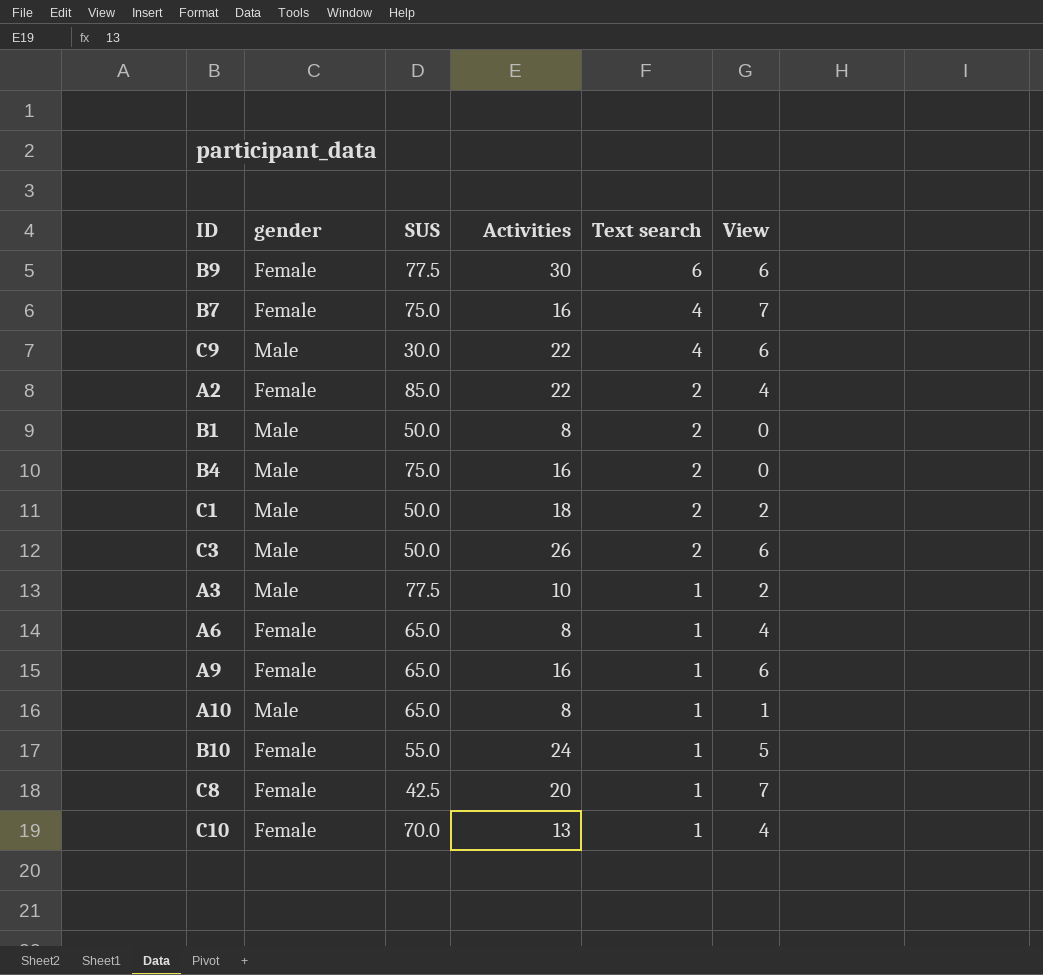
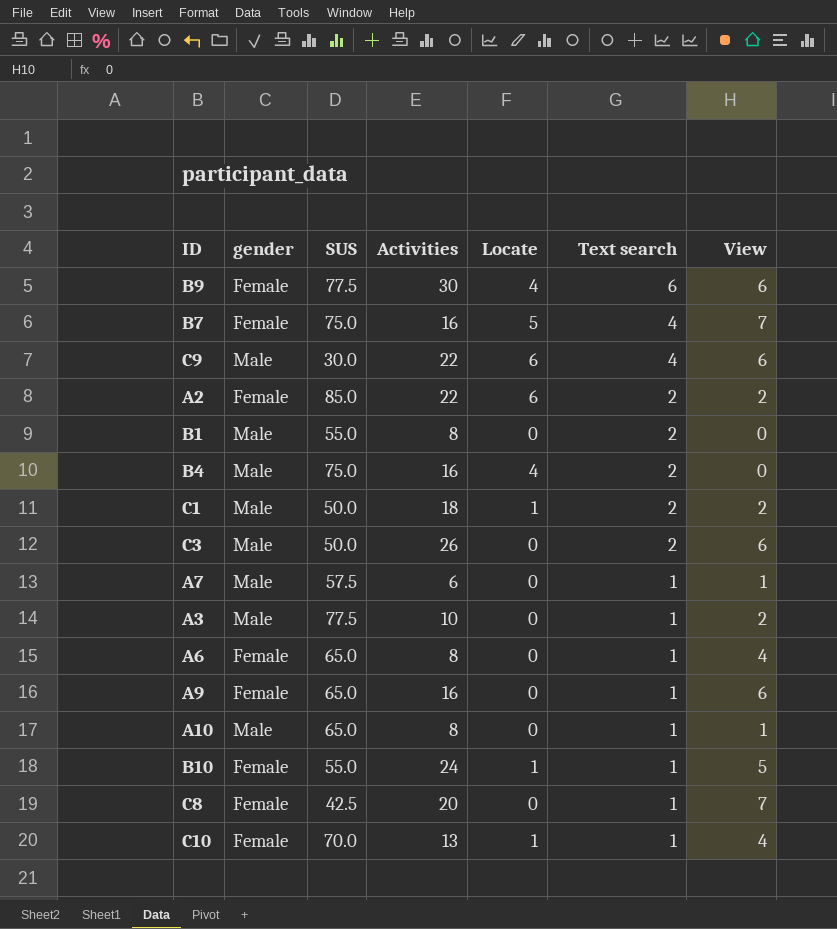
column Locate | position: none -> 5
A2 | View: 4 -> 2
B1 | SUS: 50.0 -> 55.0
row A7: none -> Male | 57.5 | 6 | 0 | 1 | 1

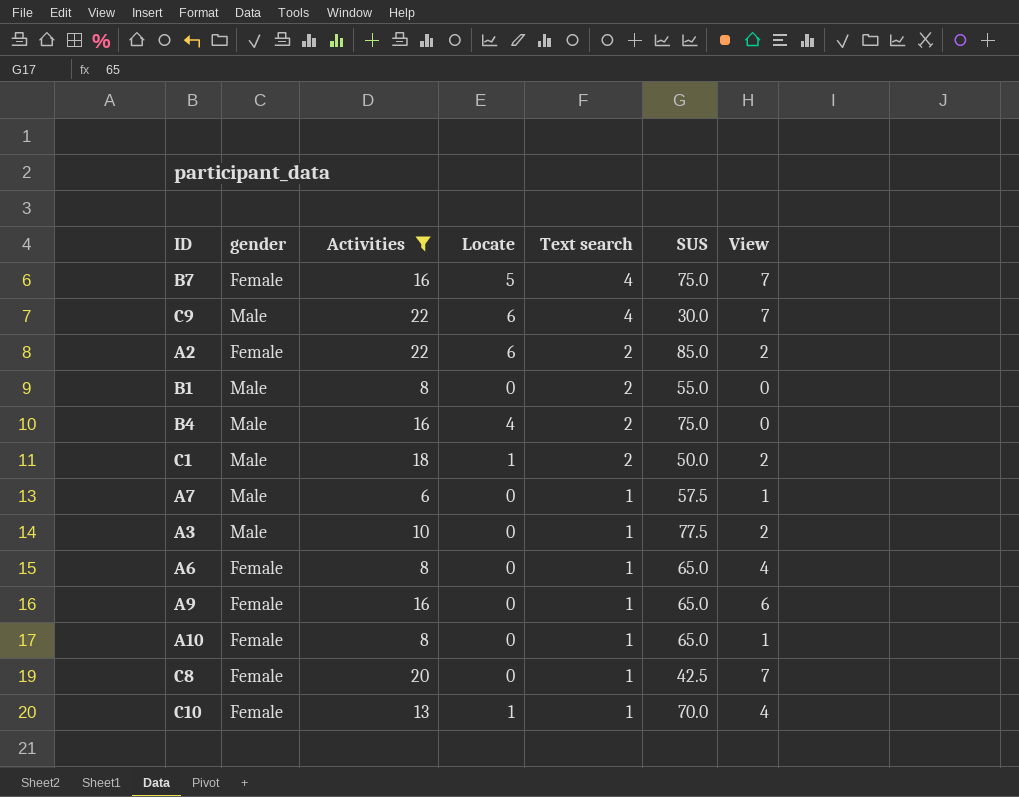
filter: none -> Activities <= 22
column SUS | position: 3 -> 6
C9 | View: 6 -> 7
A10 | gender: Male -> Female

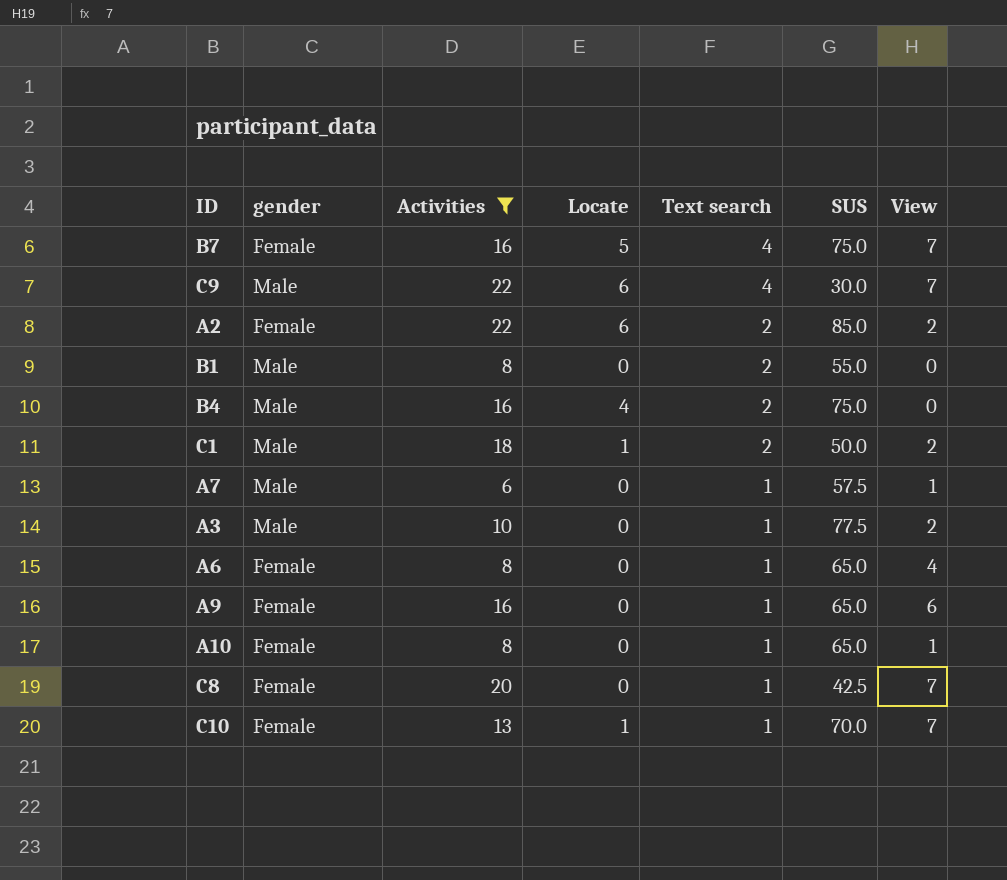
C10 | View: 4 -> 7

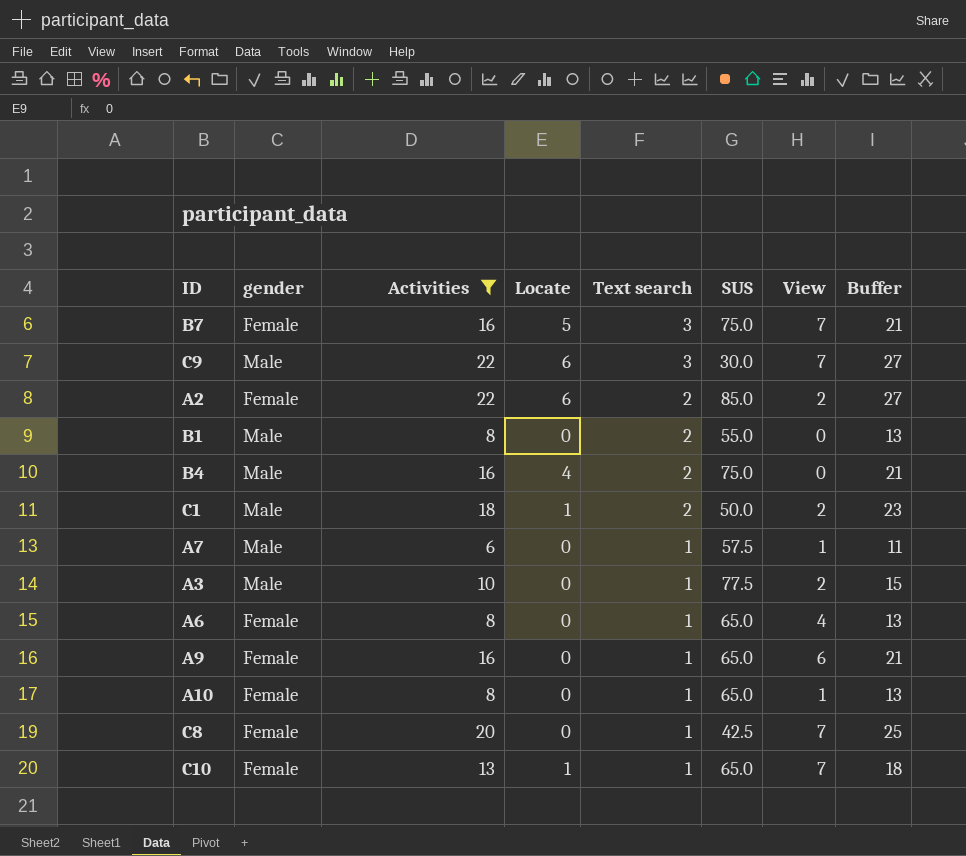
column Buffer | formula: none -> [Activities] + 5
B7 | Text search: 4 -> 3
C9 | Text search: 4 -> 3
C10 | SUS: 70.0 -> 65.0

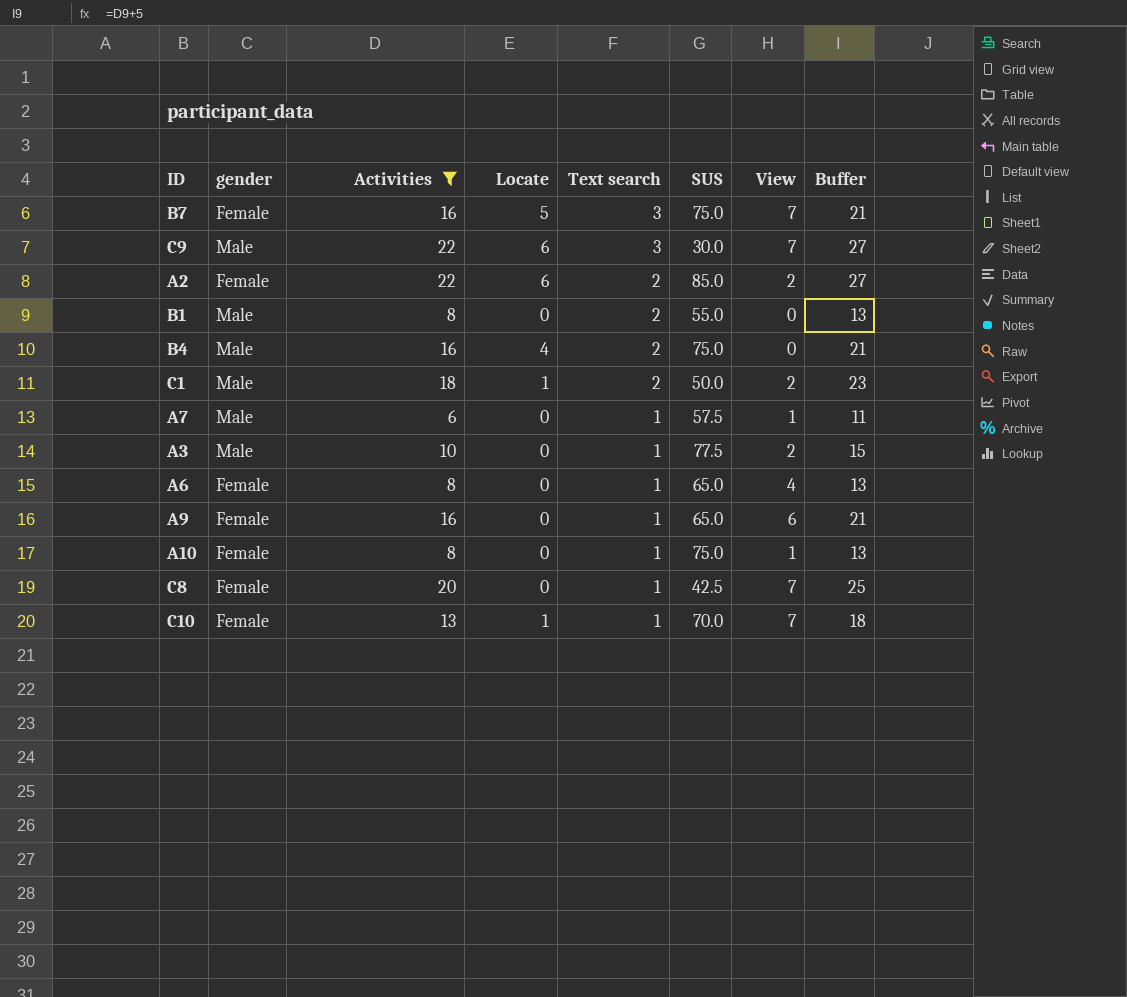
A10 | SUS: 65.0 -> 75.0
C10 | SUS: 65.0 -> 70.0

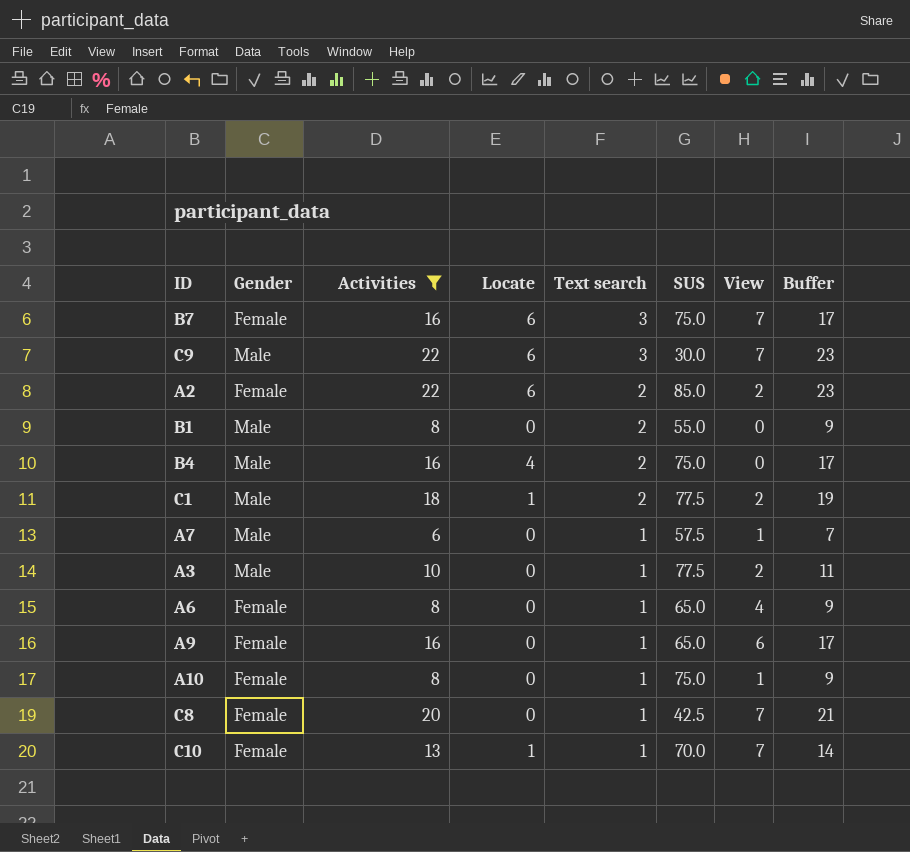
column name: gender -> Gender
column Buffer | formula: [Activities] + 5 -> [Activities] + 1
B7 | Locate: 5 -> 6
C1 | SUS: 50.0 -> 77.5

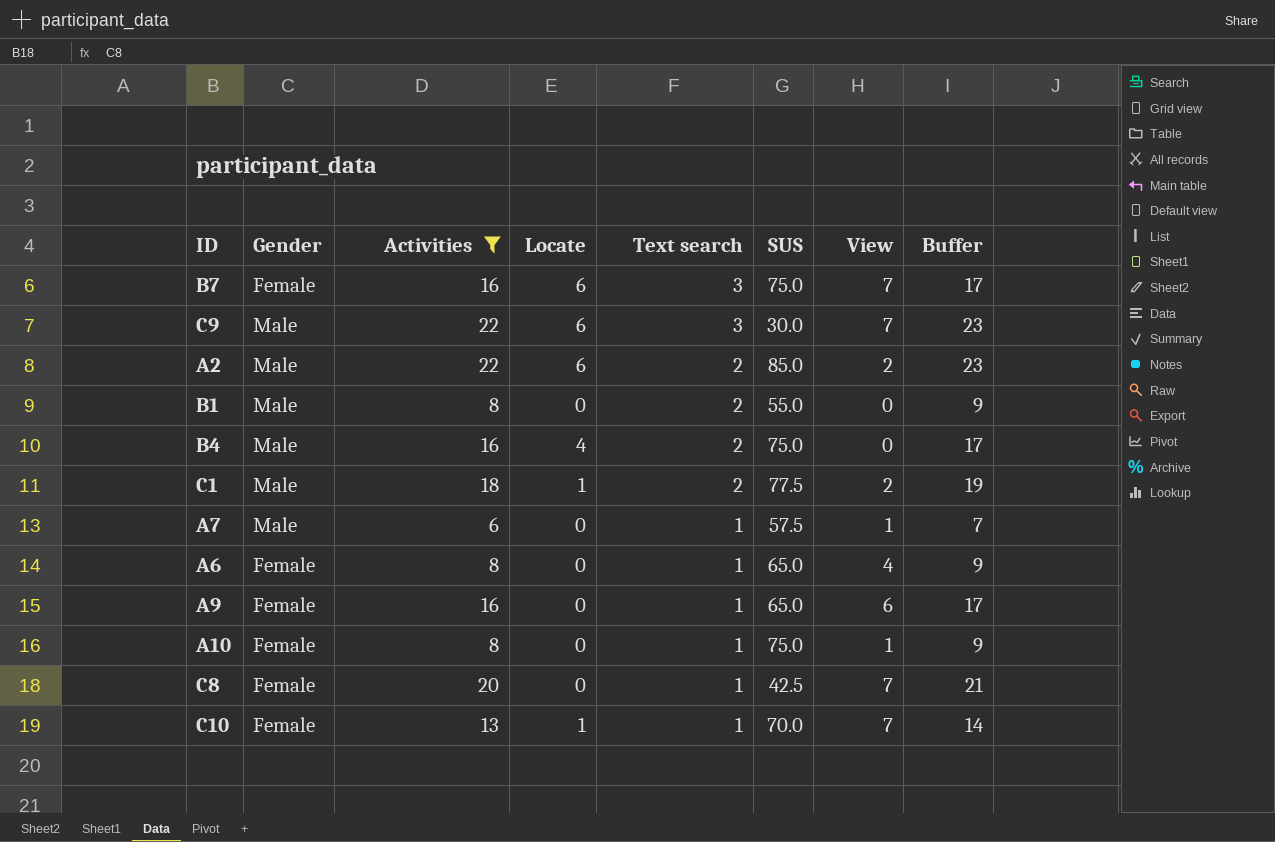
row A3: Male | 10 | 0 | 1 | 77.5 | 2 | 11 -> none
A2 | Gender: Female -> Male

